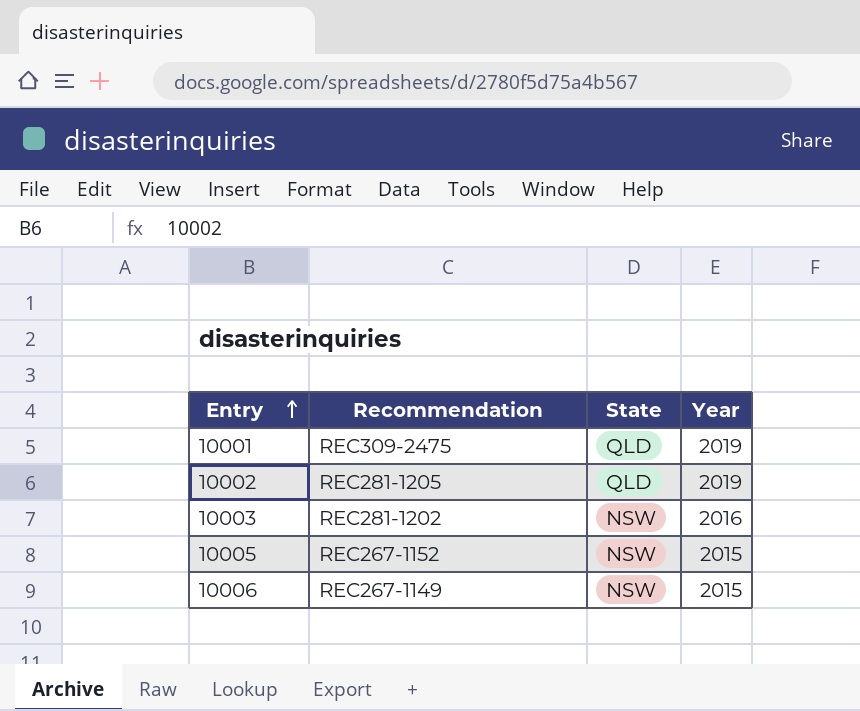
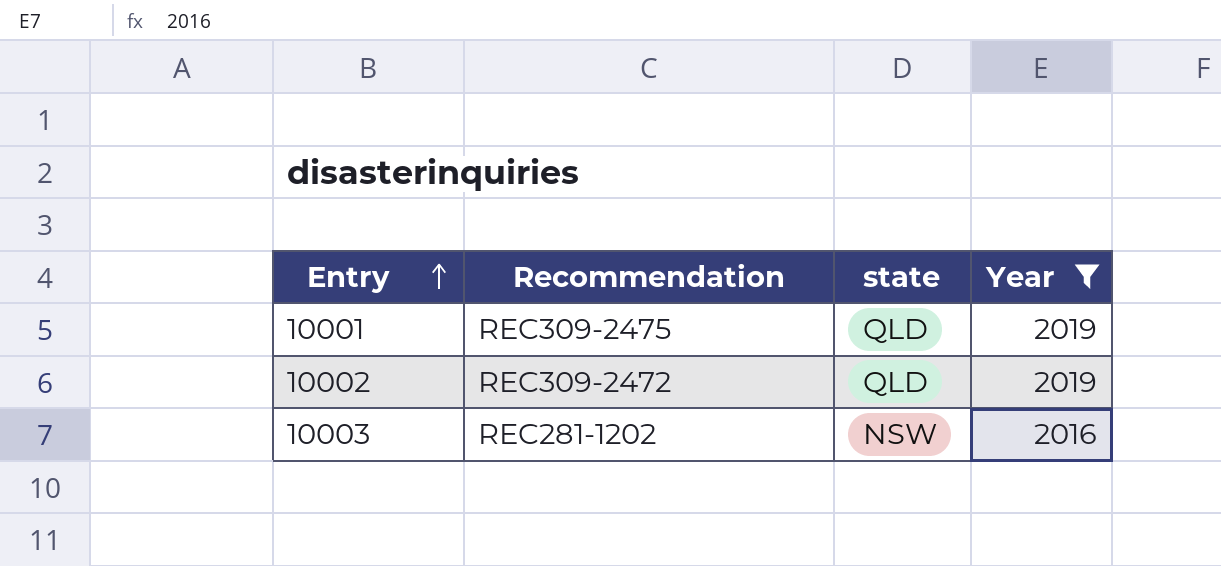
filter: none -> Year != 2015
column name: State -> state
10002 | Recommendation: REC281-1205 -> REC309-2472

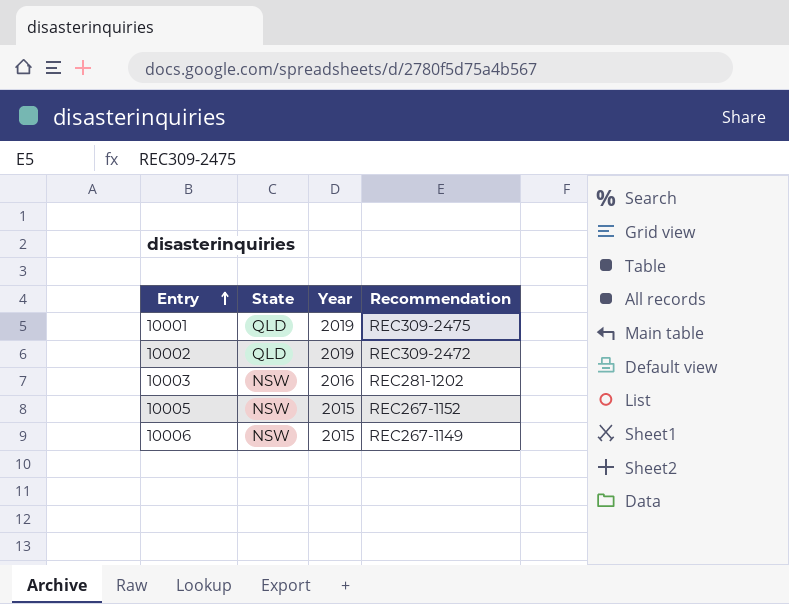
filter: Year != 2015 -> none
column name: state -> State
column Recommendation | position: 2 -> 4

